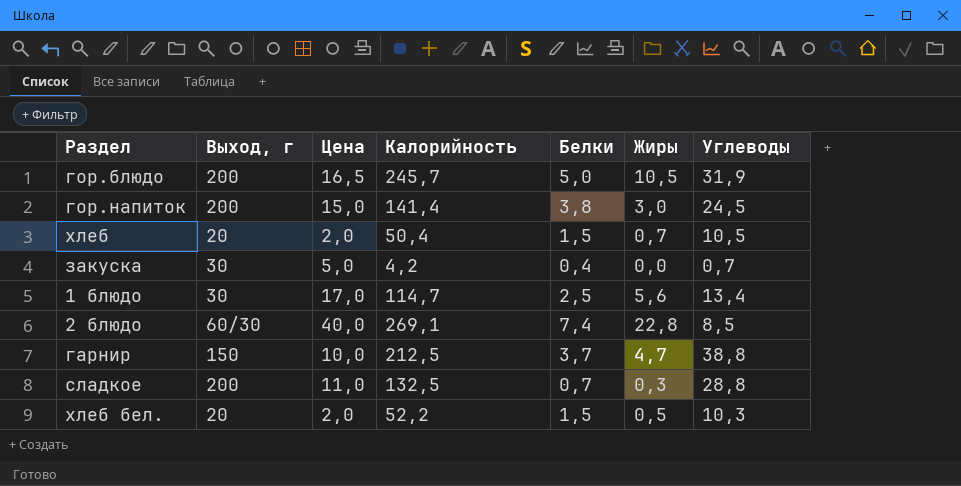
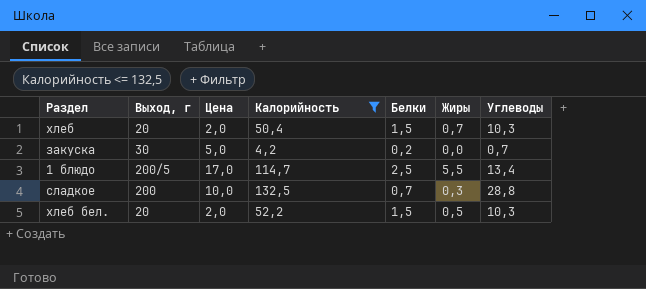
filter: none -> Калорийность <= 132,5
хлеб | Углеводы: 10,5 -> 10,3
закуска | Белки: 0,4 -> 0,2
1 блюдо | Выход, г: 30 -> 200/5
1 блюдо | Жиры: 5,6 -> 5,5
сладкое | Цена: 11,0 -> 10,0

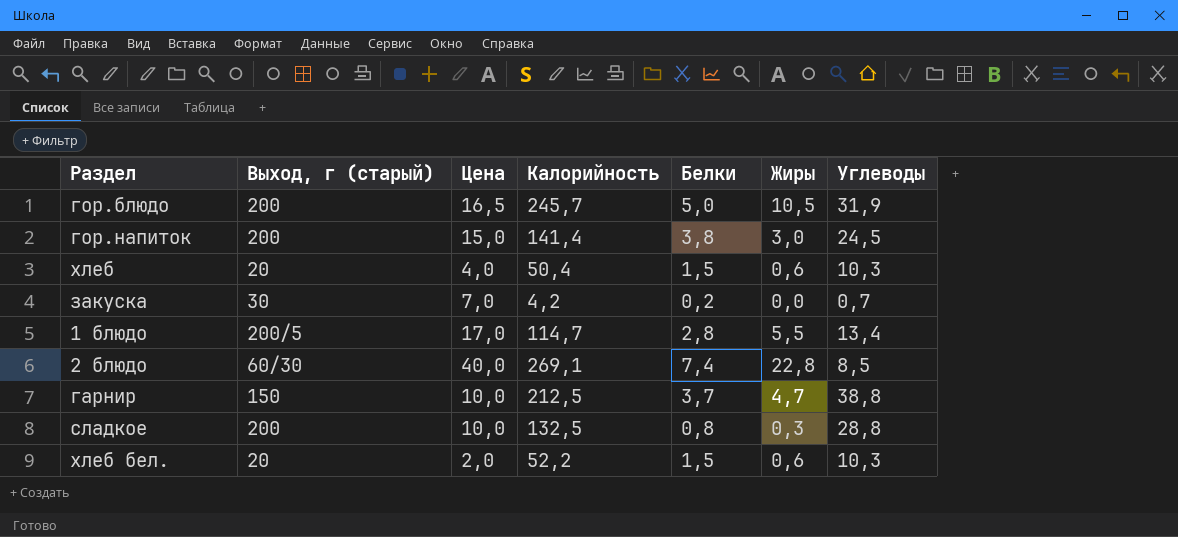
filter: Калорийность <= 132,5 -> none
column name: Выход, г -> Выход, г (старый)
хлеб | Цена: 2,0 -> 4,0
хлеб | Жиры: 0,7 -> 0,6
закуска | Цена: 5,0 -> 7,0
1 блюдо | Белки: 2,5 -> 2,8
сладкое | Белки: 0,7 -> 0,8
хлеб бел. | Жиры: 0,5 -> 0,6

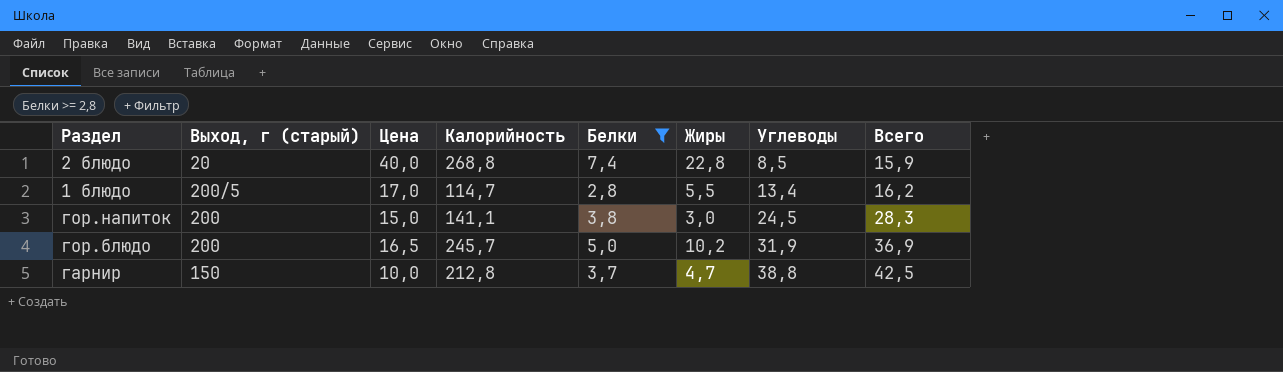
filter: none -> Белки >= 2,8
row order: none -> Углеводы ascending
column Всего | formula: none -> [Белки] + [Углеводы]
2 блюдо | Выход, г (старый): 60/30 -> 20
2 блюдо | Калорийность: 269,1 -> 268,8
гор.напиток | Калорийность: 141,4 -> 141,1
гор.блюдо | Жиры: 10,5 -> 10,2
гарнир | Калорийность: 212,5 -> 212,8

